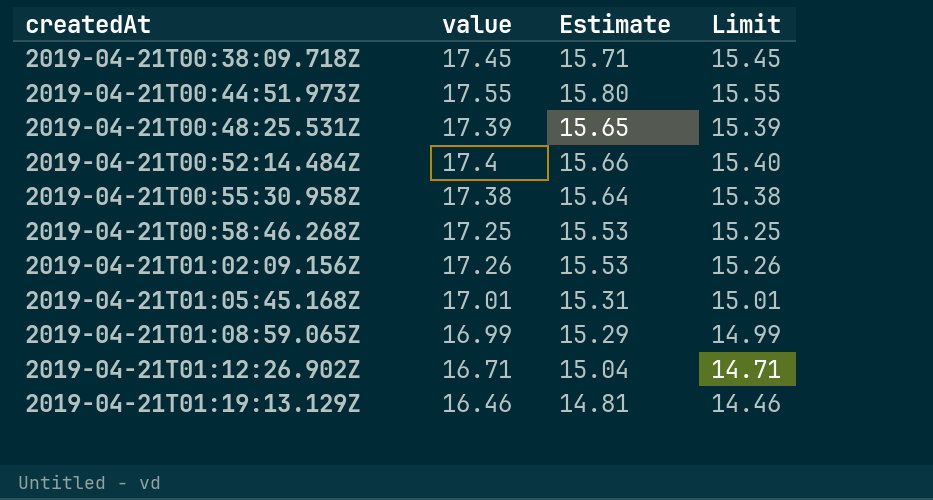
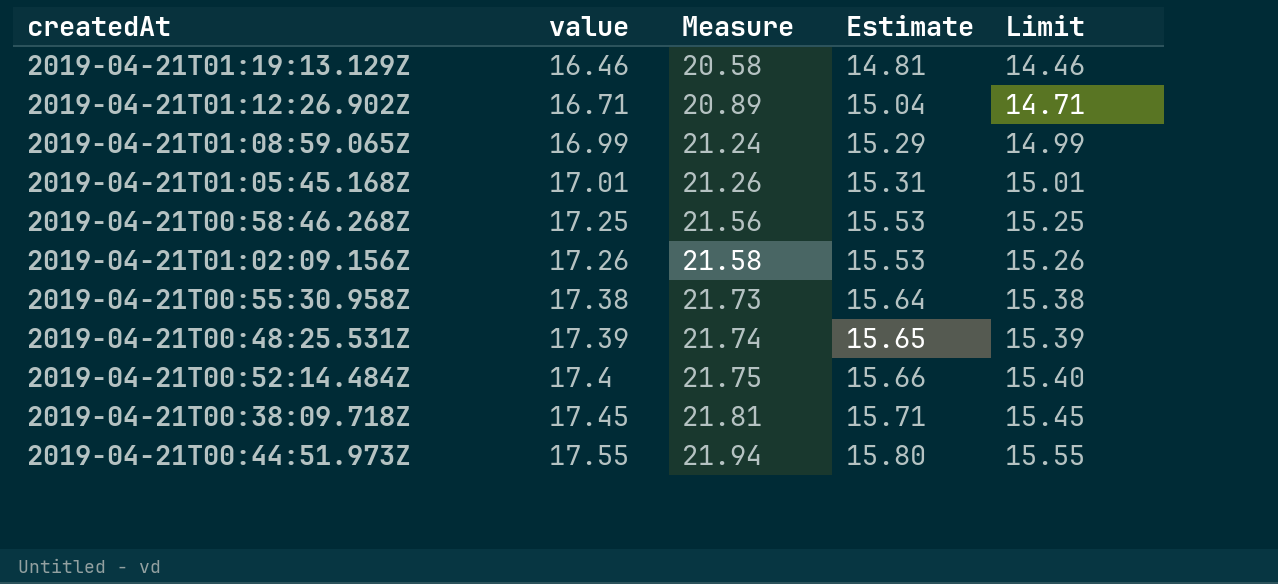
row order: createdAt ascending -> value ascending
column Measure | formula: none -> [value] * 1.25

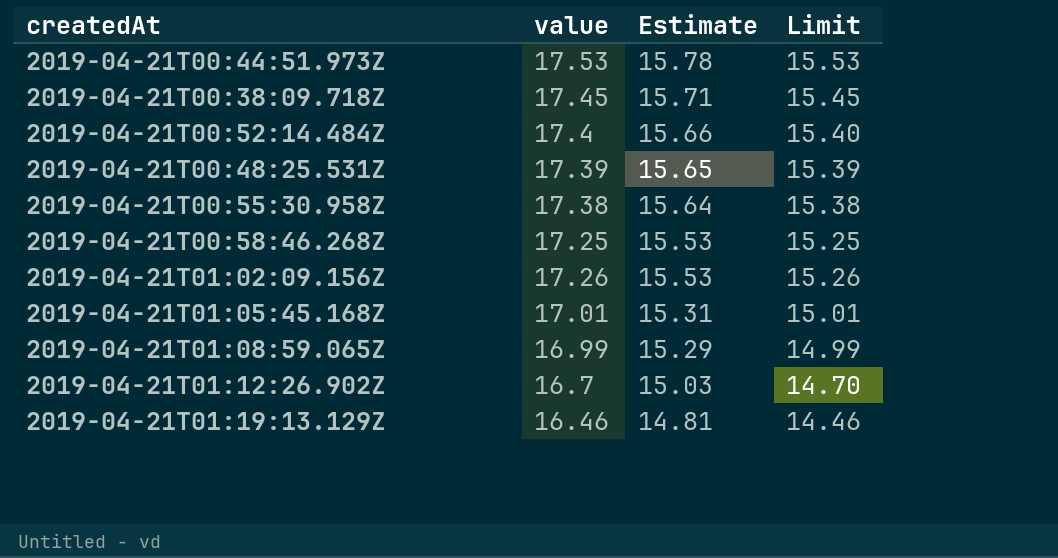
row order: value ascending -> Estimate descending
column Measure | formula: [value] * 1.25 -> none
2019-04-21T00:44:51.973Z | value: 17.55 -> 17.53
2019-04-21T00:44:51.973Z | Estimate: 15.80 -> 15.78
2019-04-21T00:44:51.973Z | Limit: 15.55 -> 15.53
2019-04-21T01:12:26.902Z | value: 16.71 -> 16.7
2019-04-21T01:12:26.902Z | Estimate: 15.04 -> 15.03
2019-04-21T01:12:26.902Z | Limit: 14.71 -> 14.70

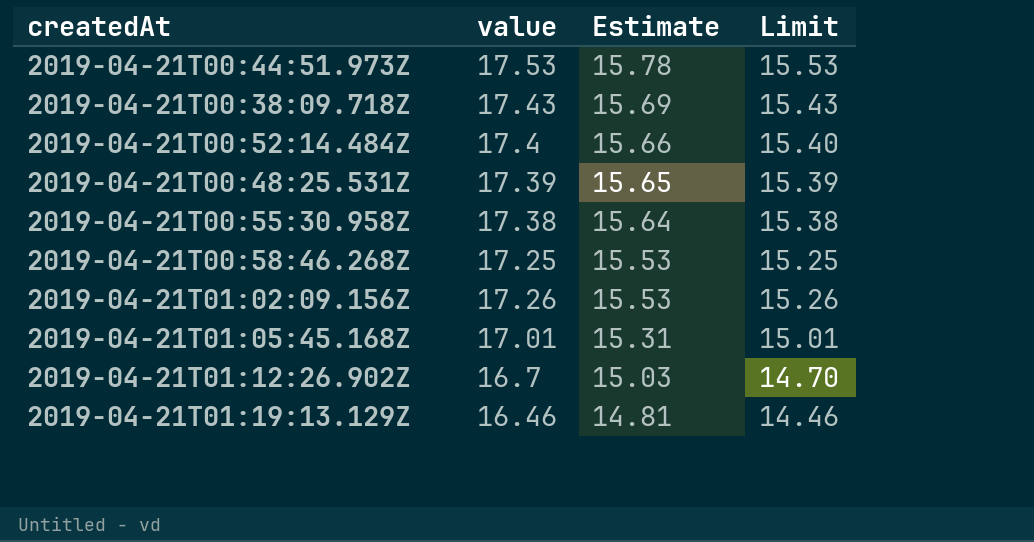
row 2019-04-21T01:08:59.065Z: 16.99 | 15.29 | 14.99 -> none
2019-04-21T00:38:09.718Z | value: 17.45 -> 17.43
2019-04-21T00:38:09.718Z | Estimate: 15.71 -> 15.69
2019-04-21T00:38:09.718Z | Limit: 15.45 -> 15.43

